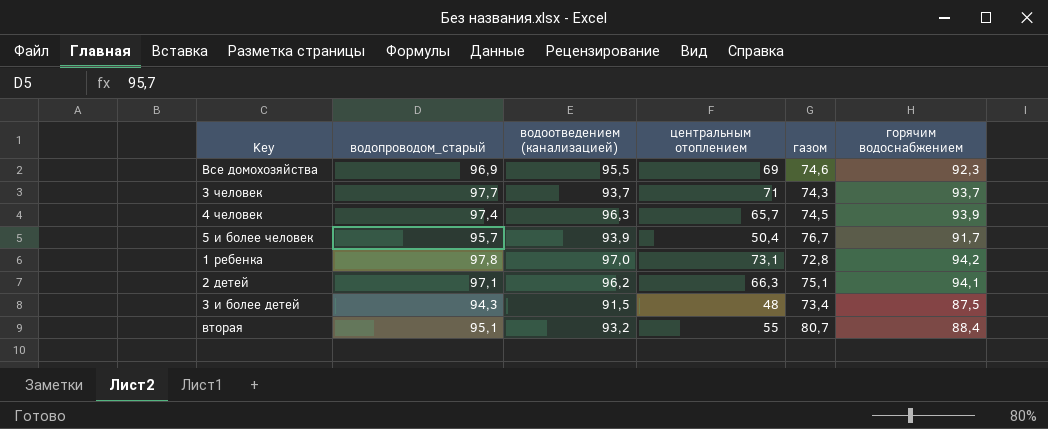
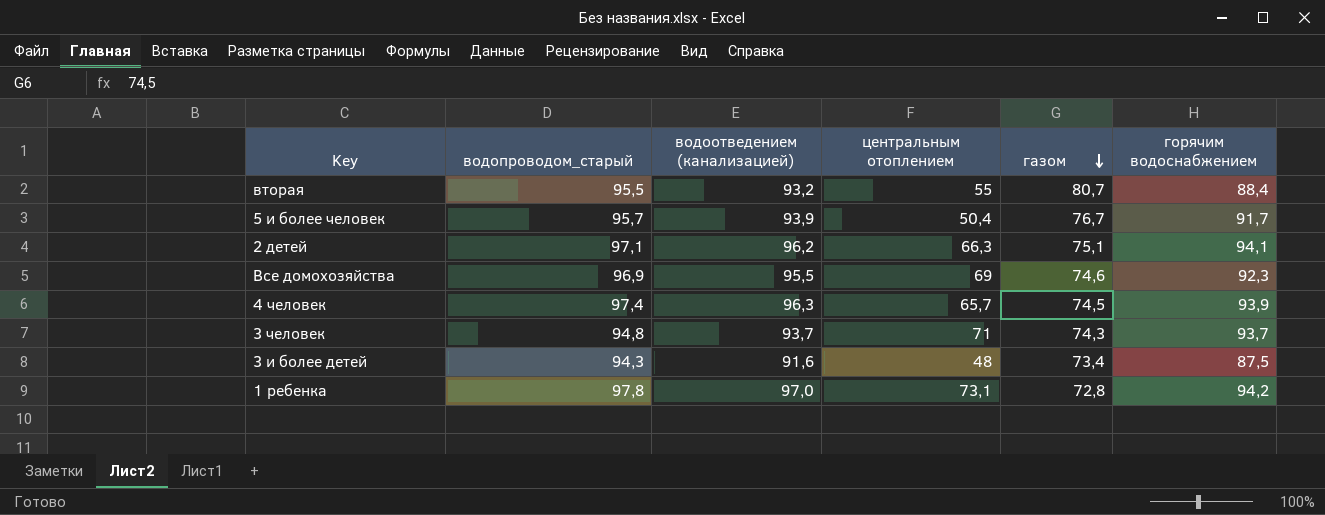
row order: none -> газом descending
вторая | водопроводом_старый: 95,1 -> 95,5
3 человек | водопроводом_старый: 97,7 -> 94,8
3 и более детей | водоотведением (канализацией): 91,5 -> 91,6

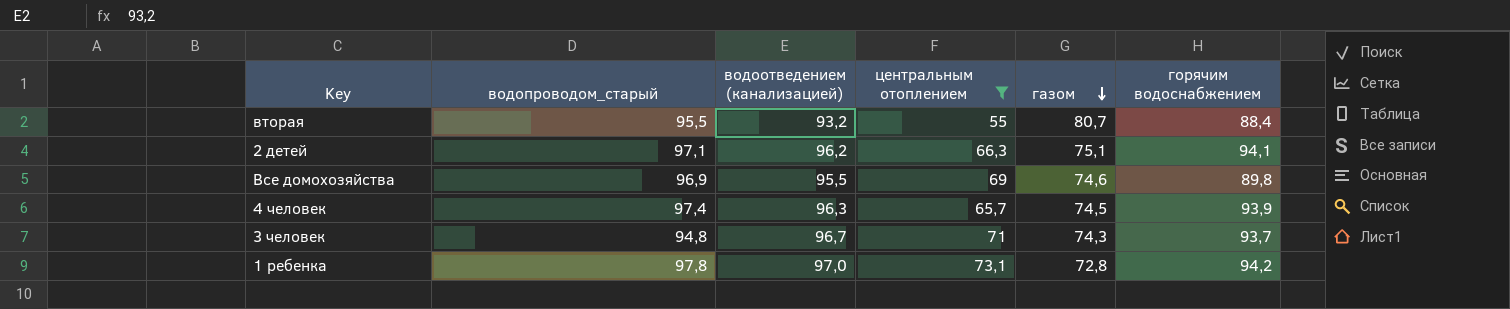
filter: none -> центральным отоплением >= 55
Все домохозяйства | горячим водоснабжением: 92,3 -> 89,8
3 человек | водоотведением (канализацией): 93,7 -> 96,7

